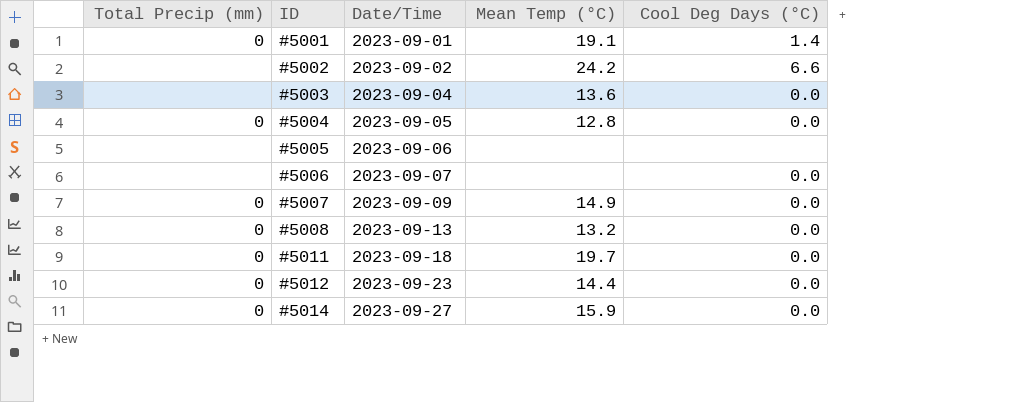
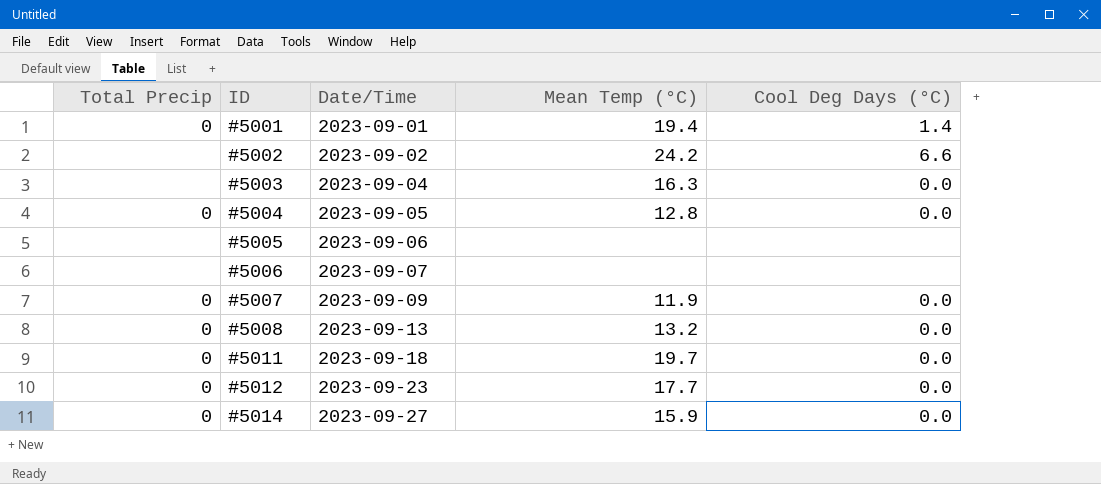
column name: Total Precip (mm) -> Total Precip
#5001 | Mean Temp (°C): 19.1 -> 19.4
#5003 | Mean Temp (°C): 13.6 -> 16.3
#5006 | Cool Deg Days (°C): 0.0 -> none
#5007 | Mean Temp (°C): 14.9 -> 11.9
#5012 | Mean Temp (°C): 14.4 -> 17.7

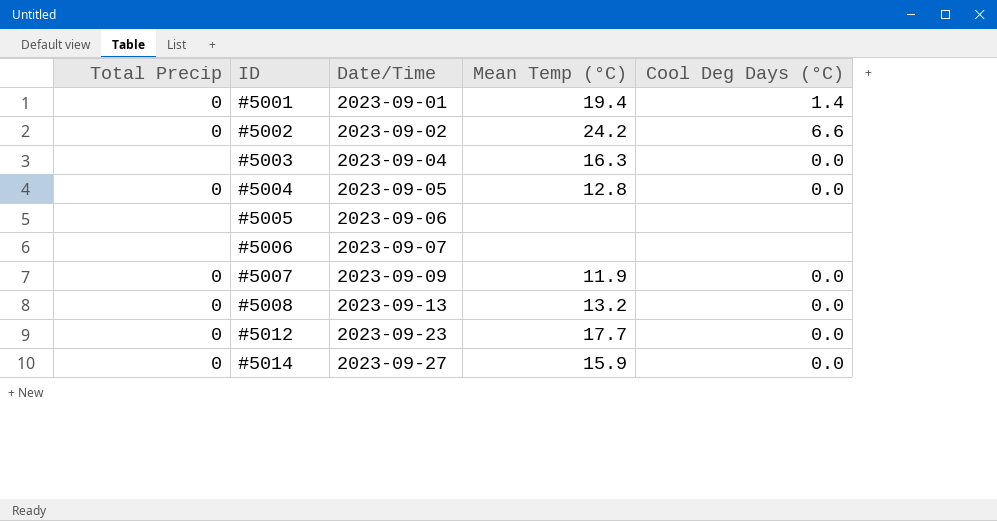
row #5011: 0 | 2023-09-18 | 19.7 | 0.0 -> none
#5002 | Total Precip: none -> 0

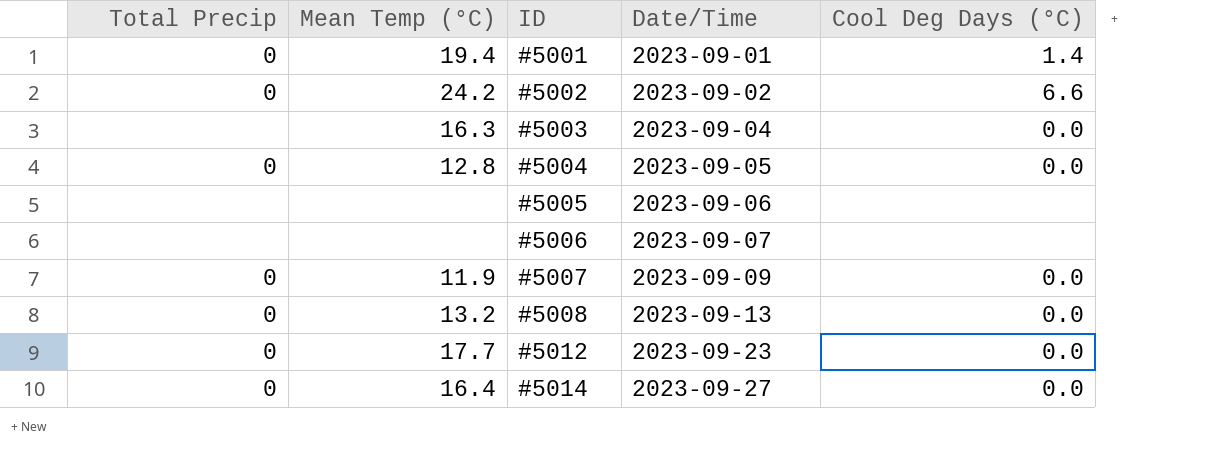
column Mean Temp (°C) | position: 4 -> 2
#5014 | Mean Temp (°C): 15.9 -> 16.4

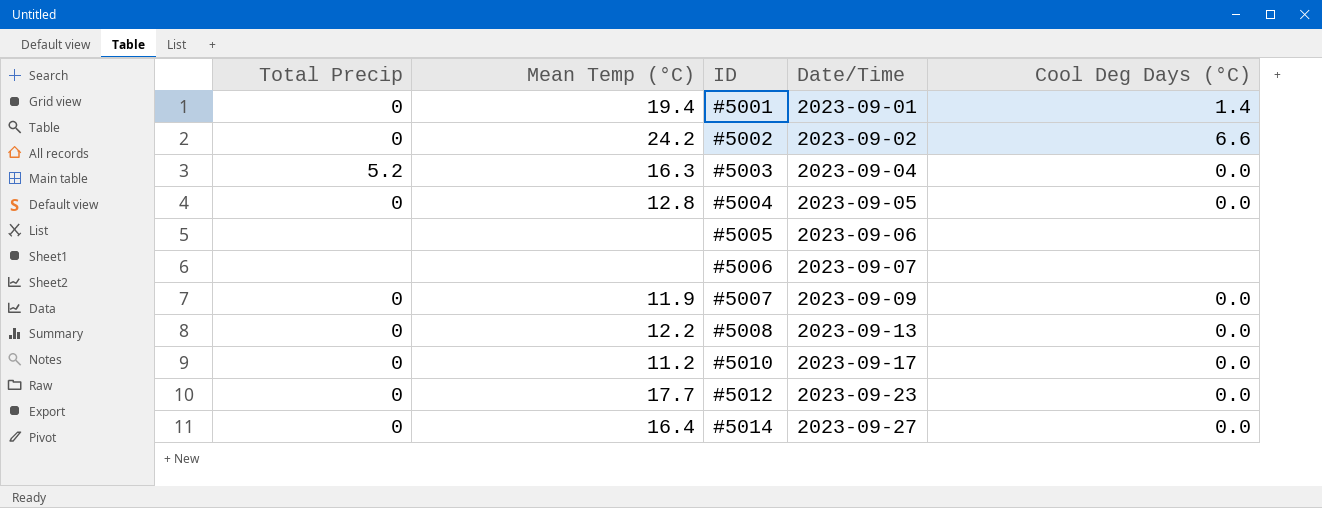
#5003 | Total Precip: none -> 5.2
#5008 | Mean Temp (°C): 13.2 -> 12.2
row #5010: none -> 0 | 11.2 | 2023-09-17 | 0.0

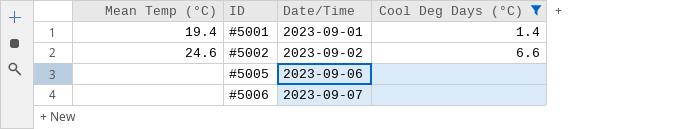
filter: none -> Cool Deg Days (°C) != 0.0
column Total Precip | position: 1 -> none
#5002 | Mean Temp (°C): 24.2 -> 24.6

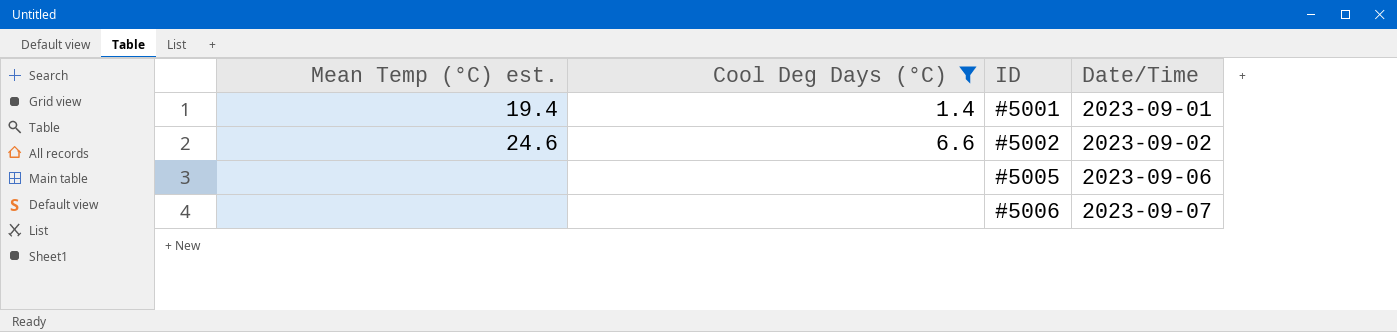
column name: Mean Temp (°C) -> Mean Temp (°C) est.
column Cool Deg Days (°C) | position: 4 -> 2

